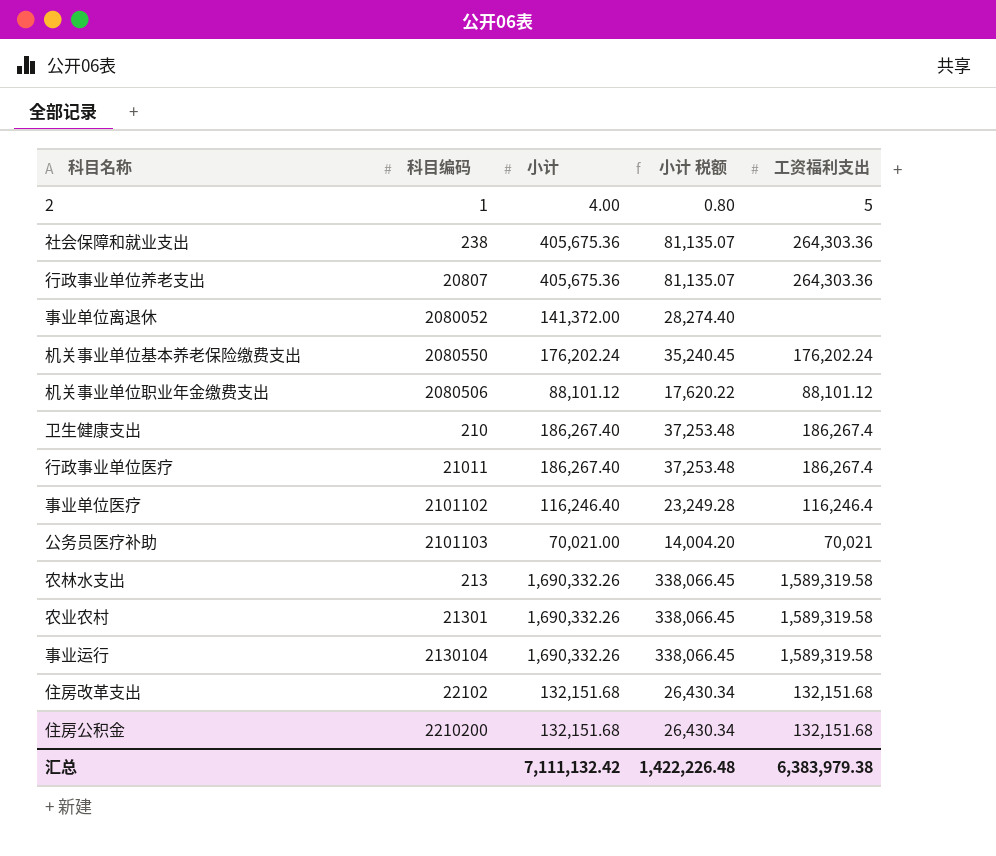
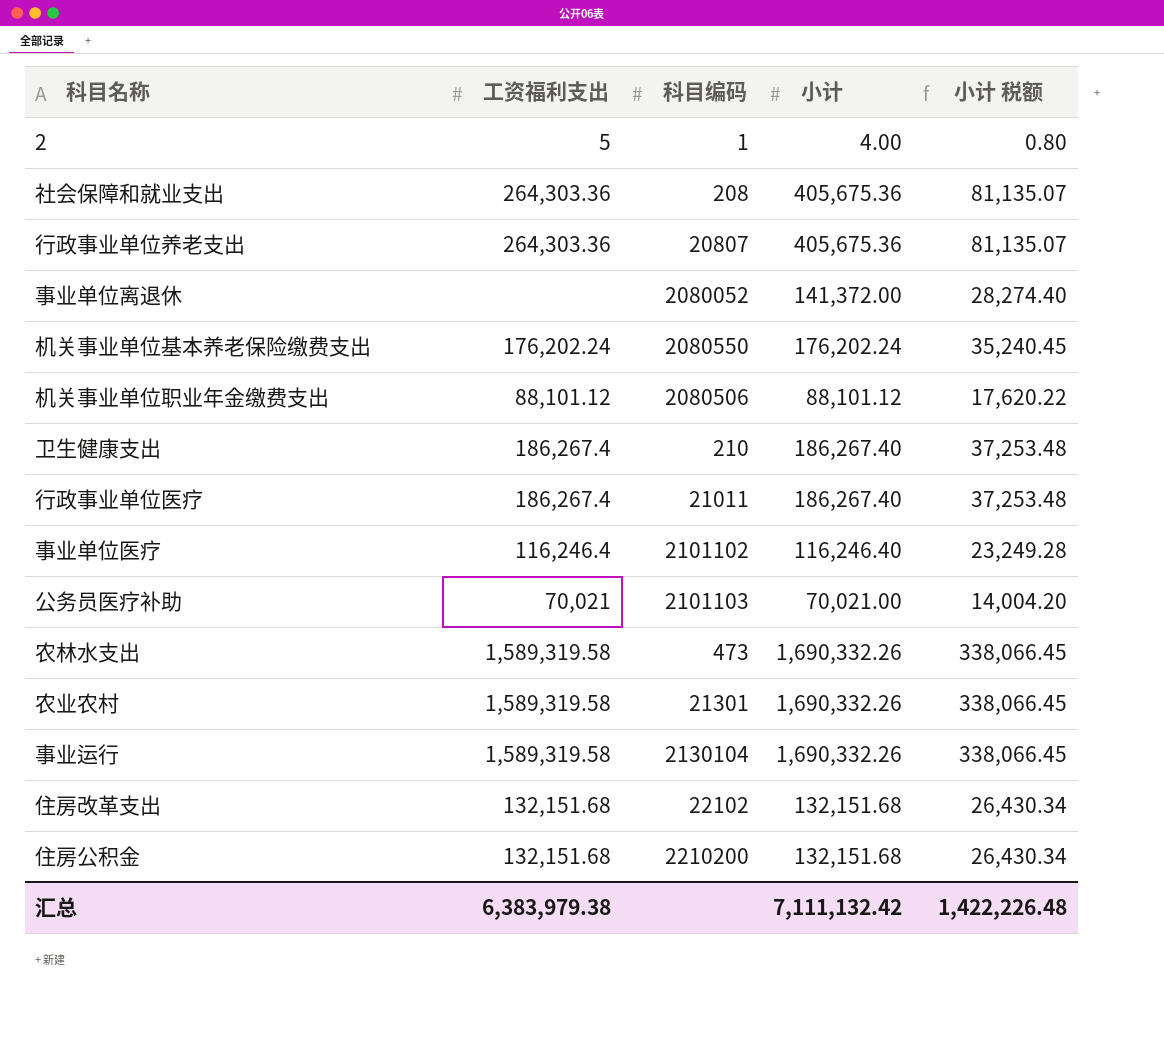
column 工资福利支出 | position: 5 -> 2
社会保障和就业支出 | 科目编码: 238 -> 208
农林水支出 | 科目编码: 213 -> 473

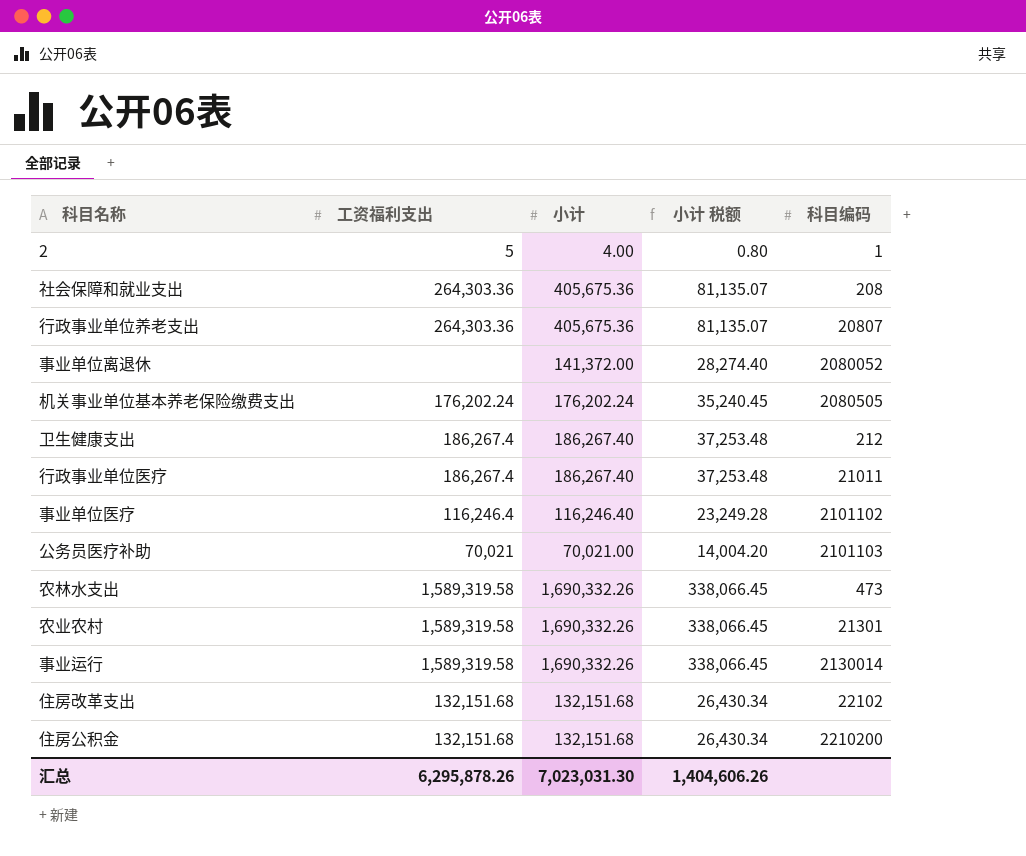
column 科目编码 | position: 3 -> 5
row 机关事业单位职业年金缴费支出: 88,101.12 | 2080506 | 88,101.12 | 17,620.22 -> none
机关事业单位基本养老保险缴费支出 | 科目编码: 2080550 -> 2080505
卫生健康支出 | 科目编码: 210 -> 212
事业运行 | 科目编码: 2130104 -> 2130014
汇总 | 工资福利支出: 6,383,979.38 -> 6,295,878.26
汇总 | 小计: 7,111,132.42 -> 7,023,031.30
汇总 | 小计 税额: 1,422,226.48 -> 1,404,606.26

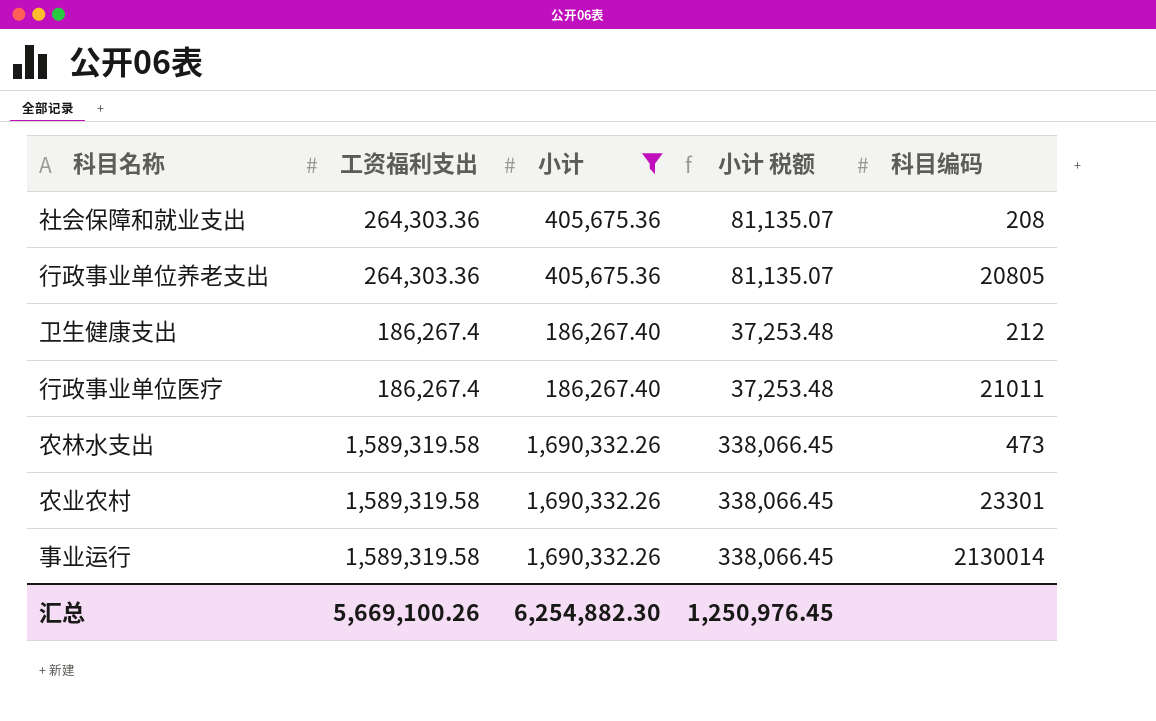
filter: none -> 小计 >= 186,267.40
行政事业单位养老支出 | 科目编码: 20807 -> 20805
农业农村 | 科目编码: 21301 -> 23301
汇总 | 工资福利支出: 6,295,878.26 -> 5,669,100.26
汇总 | 小计: 7,023,031.30 -> 6,254,882.30
汇总 | 小计 税额: 1,404,606.26 -> 1,250,976.45

